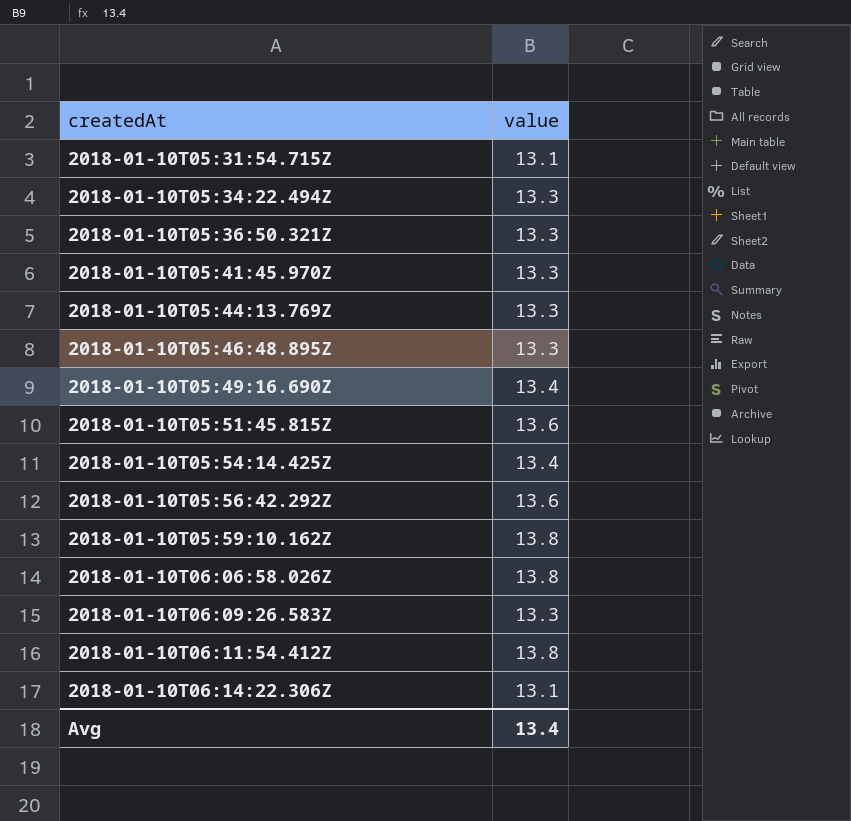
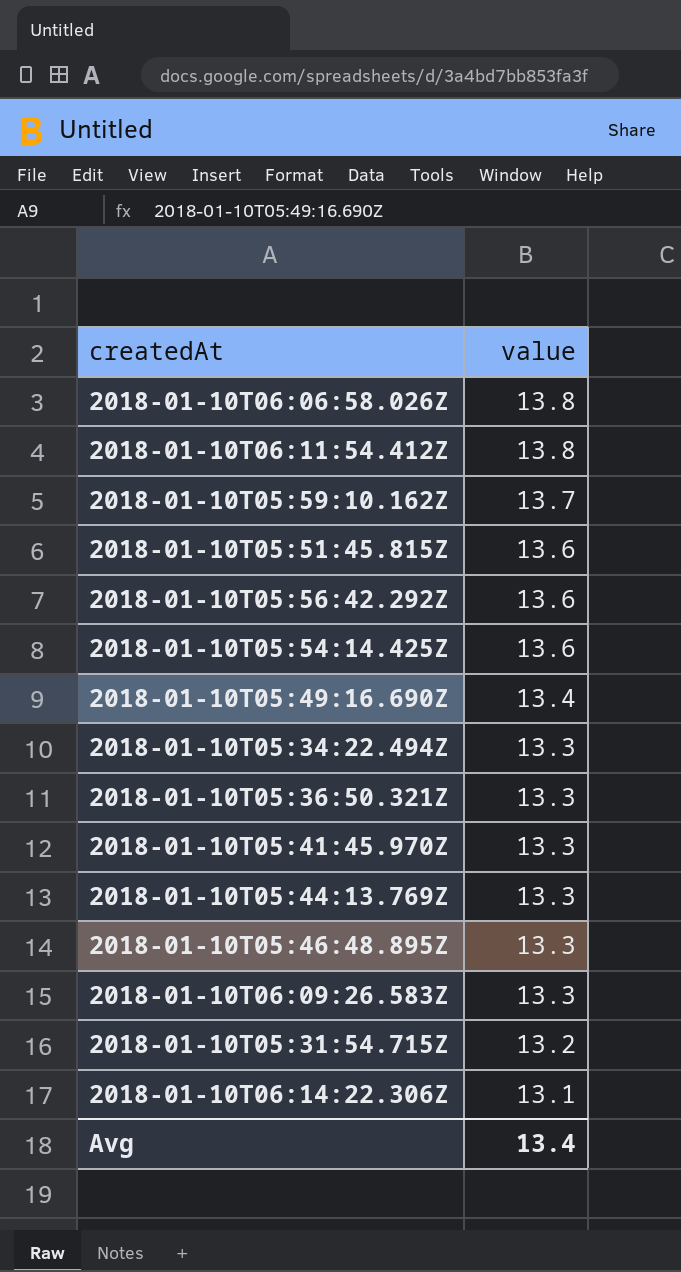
row order: createdAt ascending -> value descending
2018-01-10T05:59:10.162Z | value: 13.8 -> 13.7
2018-01-10T05:54:14.425Z | value: 13.4 -> 13.6
2018-01-10T05:31:54.715Z | value: 13.1 -> 13.2

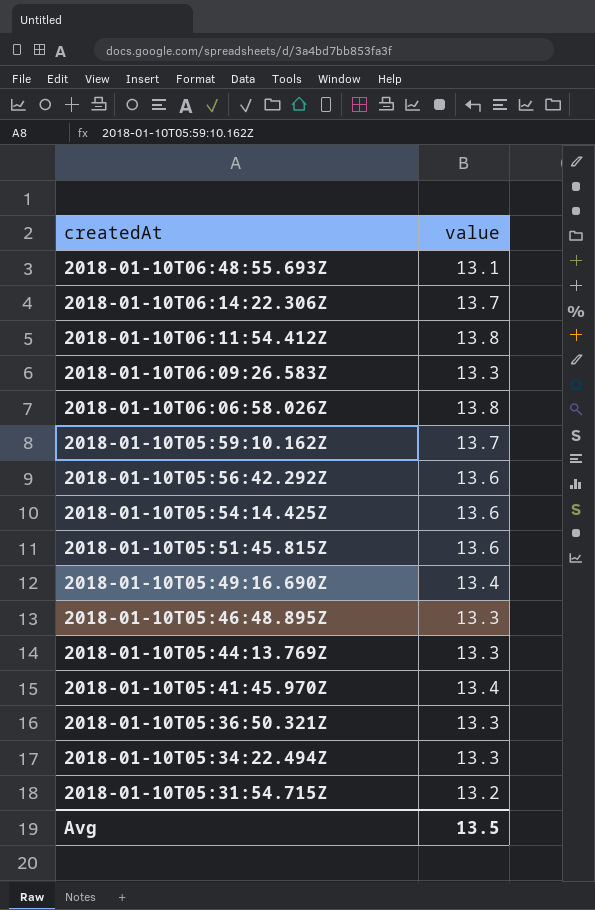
row order: value descending -> createdAt descending
row 2018-01-10T06:48:55.693Z: none -> 13.1
2018-01-10T06:14:22.306Z | value: 13.1 -> 13.7
2018-01-10T05:41:45.970Z | value: 13.3 -> 13.4
Avg | value: 13.4 -> 13.5

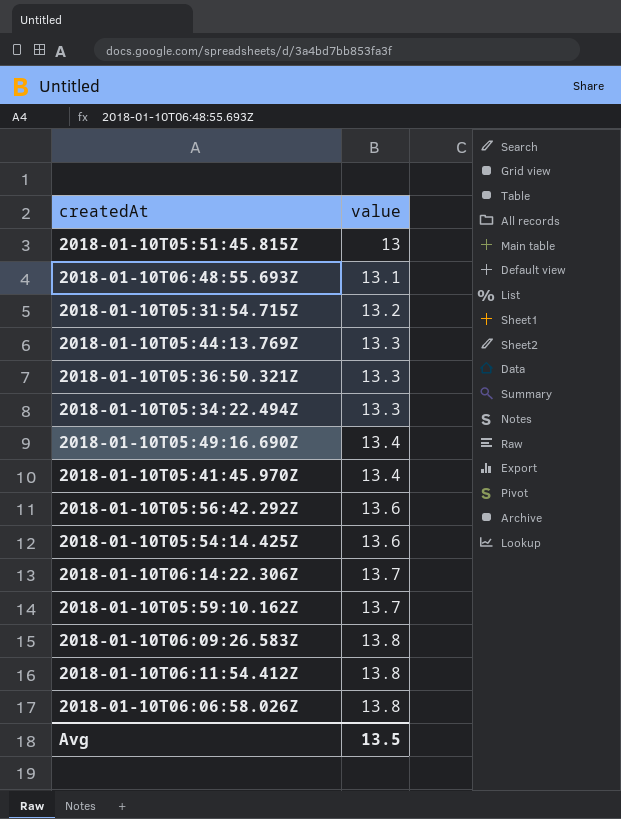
row order: createdAt descending -> value ascending
row 2018-01-10T05:46:48.895Z: 13.3 -> none
2018-01-10T05:51:45.815Z | value: 13.6 -> 13
2018-01-10T06:09:26.583Z | value: 13.3 -> 13.8

